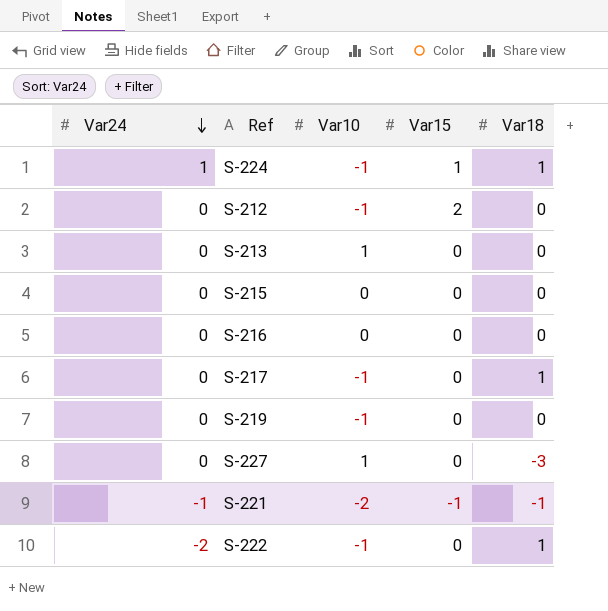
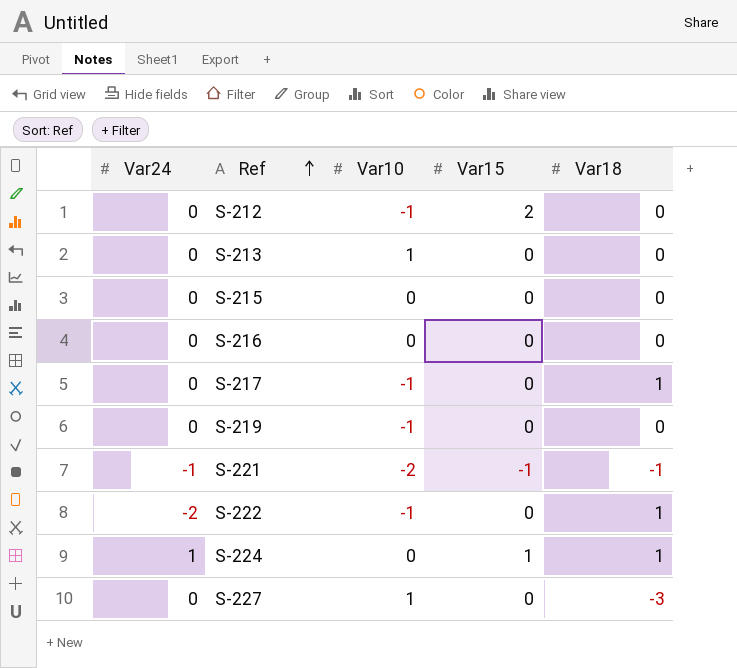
row order: Var24 descending -> Ref ascending
S-224 | Var10: -1 -> 0

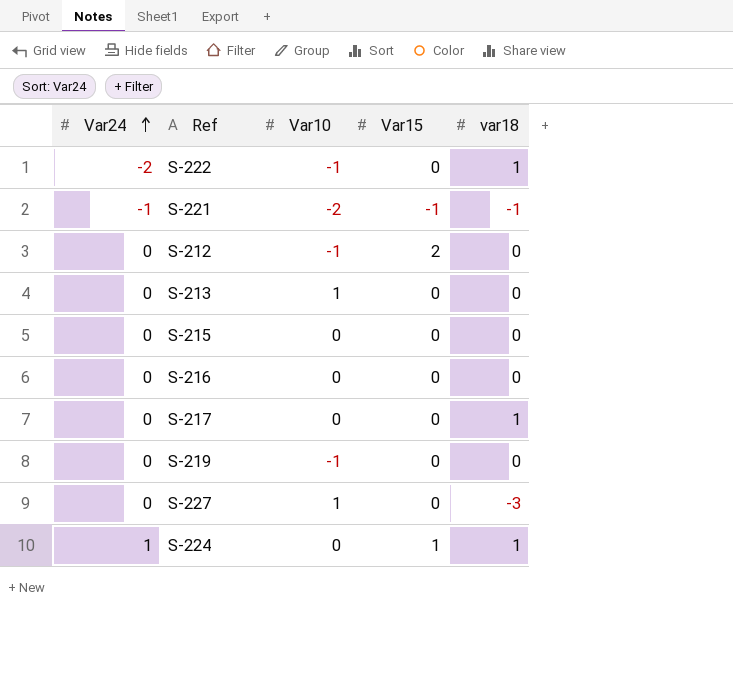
row order: Ref ascending -> Var24 ascending
column name: Var18 -> var18
S-217 | Var10: -1 -> 0

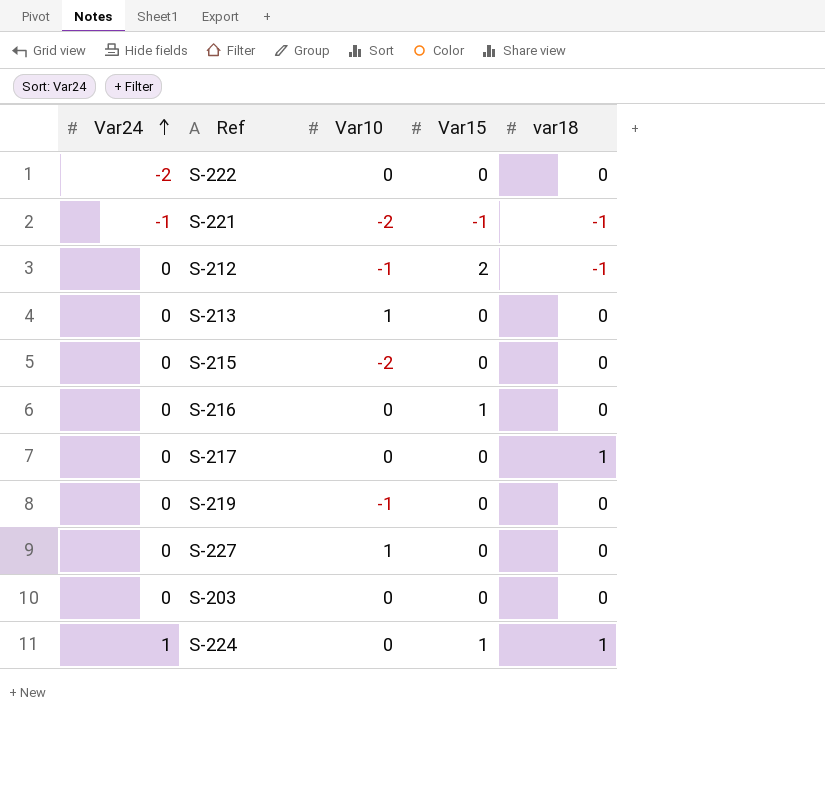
S-222 | Var10: -1 -> 0
S-222 | var18: 1 -> 0
S-212 | var18: 0 -> -1
S-215 | Var10: 0 -> -2
S-216 | Var15: 0 -> 1
S-227 | var18: -3 -> 0
row S-203: none -> 0 | 0 | 0 | 0

